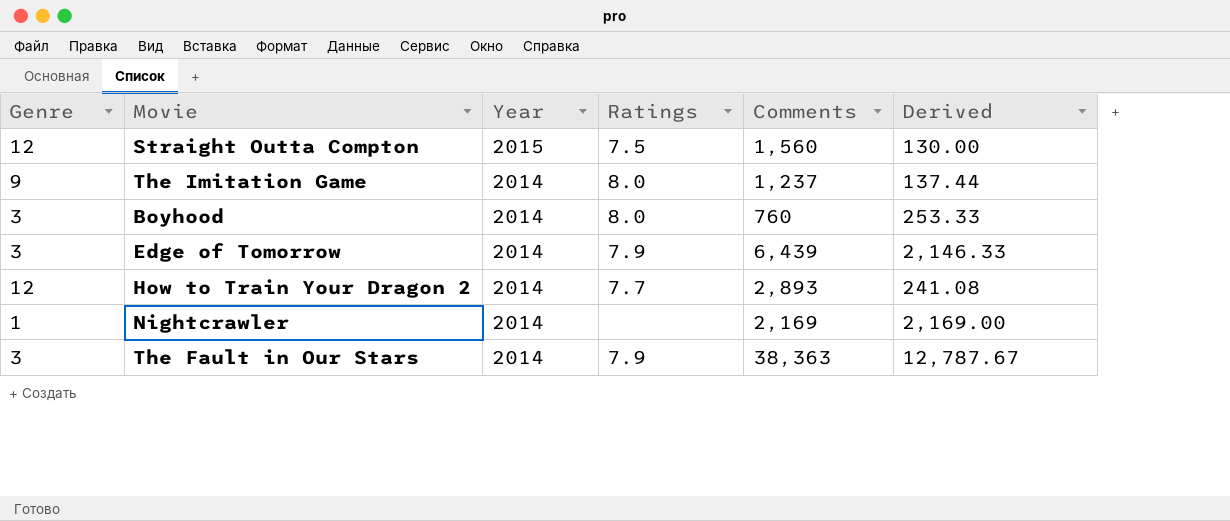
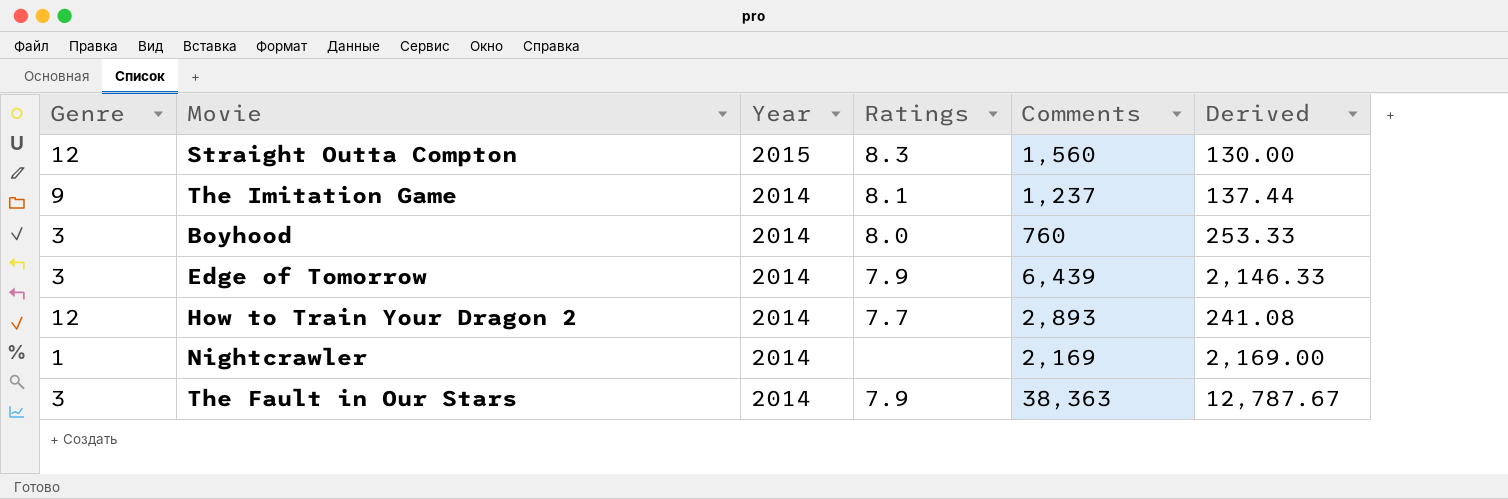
Straight Outta Compton | Ratings: 7.5 -> 8.3
The Imitation Game | Ratings: 8.0 -> 8.1

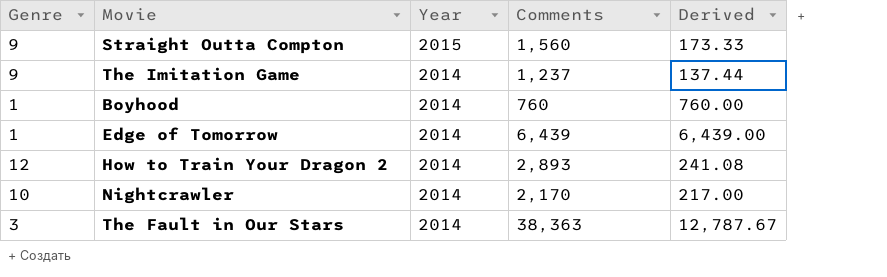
column Ratings | position: 4 -> none
Straight Outta Compton | Genre: 12 -> 9
Straight Outta Compton | Derived: 130.00 -> 173.33
Boyhood | Genre: 3 -> 1
Boyhood | Derived: 253.33 -> 760.00
Edge of Tomorrow | Genre: 3 -> 1
Edge of Tomorrow | Derived: 2,146.33 -> 6,439.00
Nightcrawler | Genre: 1 -> 10
Nightcrawler | Comments: 2,169 -> 2,170
Nightcrawler | Derived: 2,169.00 -> 217.00

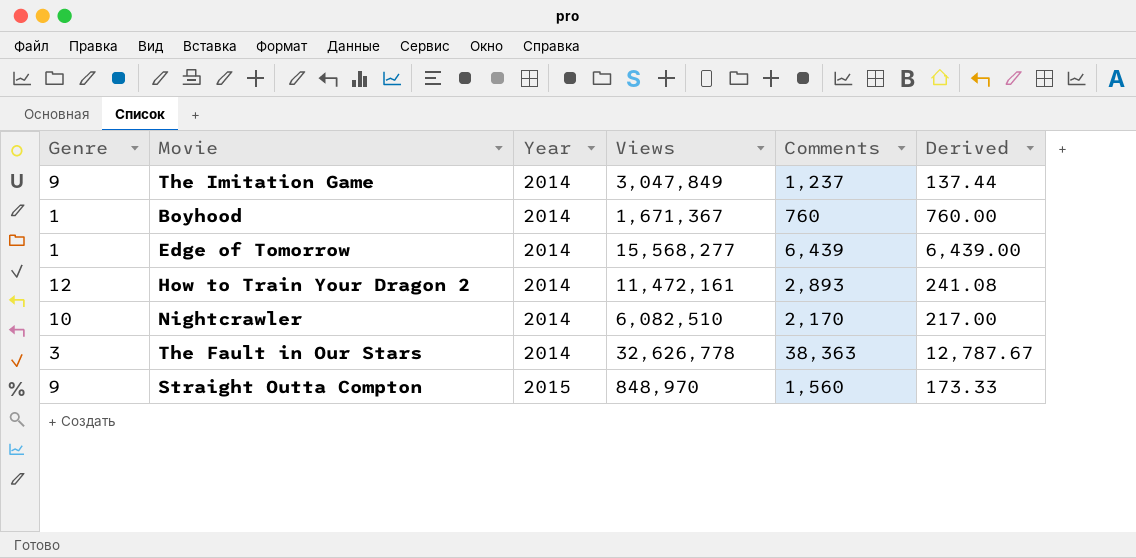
row order: Year descending -> Year ascending
column Views | position: none -> 4

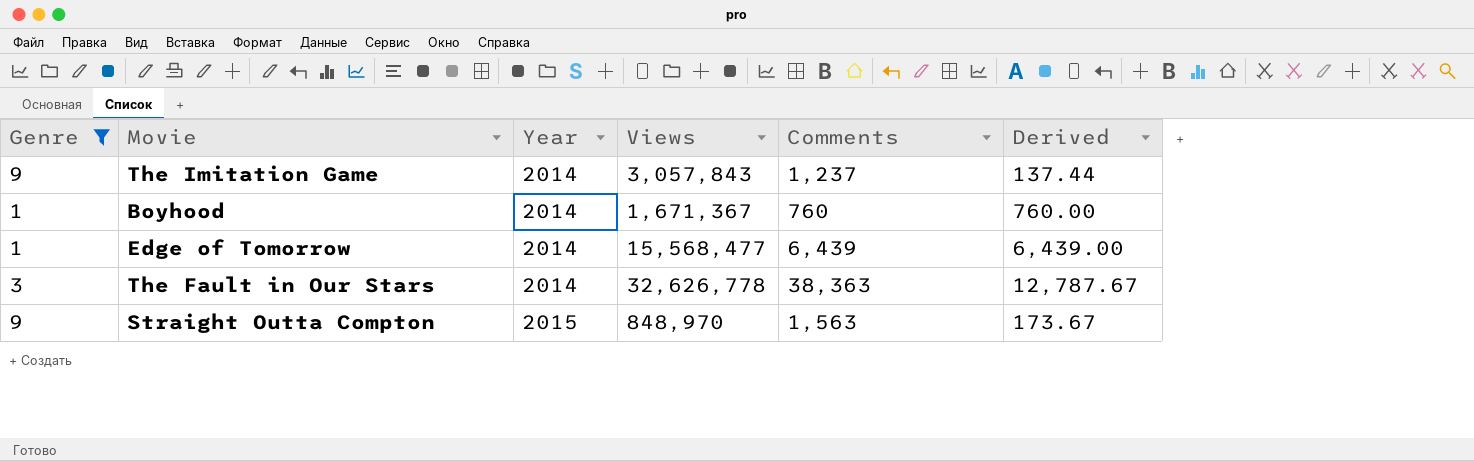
filter: none -> Genre <= 9
The Imitation Game | Views: 3,047,849 -> 3,057,843
Edge of Tomorrow | Views: 15,568,277 -> 15,568,477
Straight Outta Compton | Comments: 1,560 -> 1,563
Straight Outta Compton | Derived: 173.33 -> 173.67

